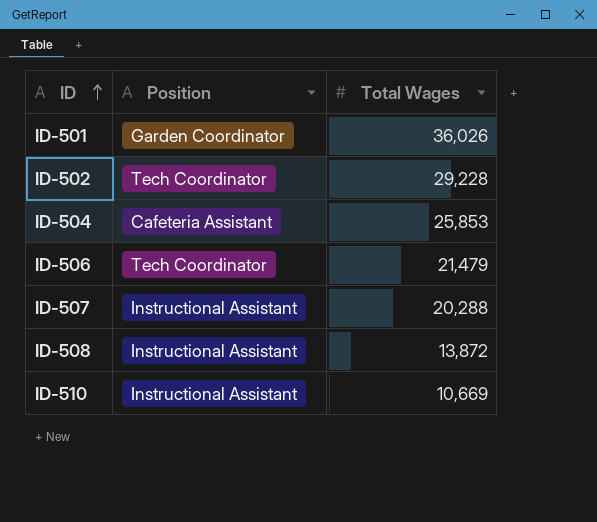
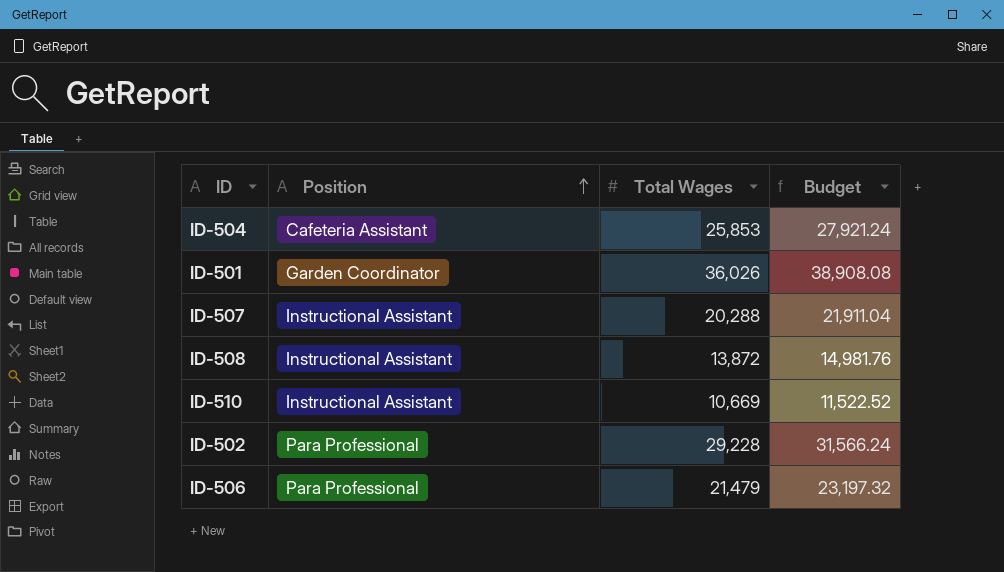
row order: ID ascending -> Position ascending
column Budget | formula: none -> [Total Wages] * 1.08
ID-502 | Position: Tech Coordinator -> Para Professional
ID-506 | Position: Tech Coordinator -> Para Professional

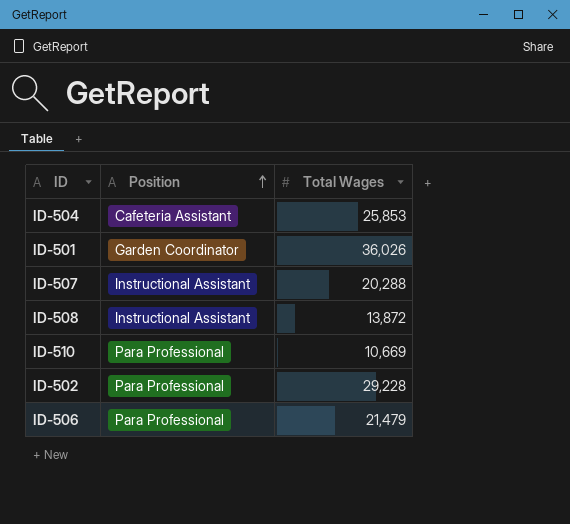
column Budget | formula: [Total Wages] * 1.08 -> none
ID-510 | Position: Instructional Assistant -> Para Professional

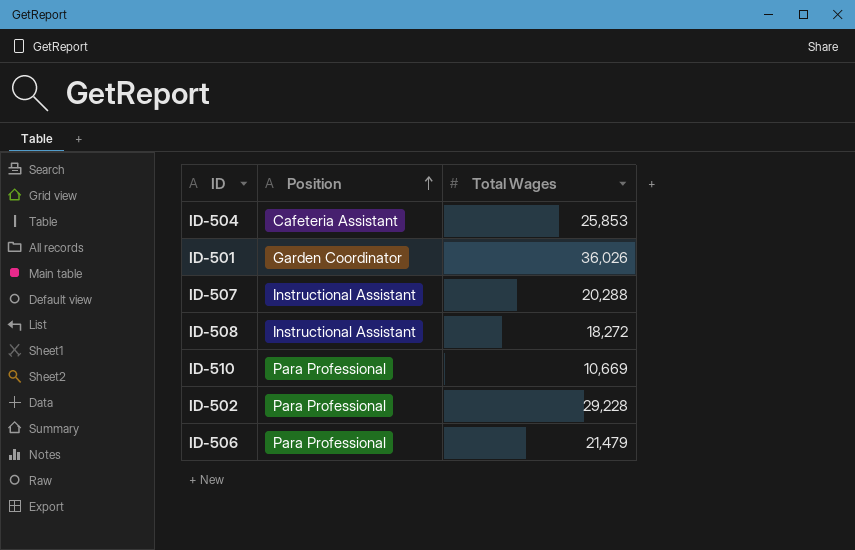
ID-508 | Total Wages: 13,872 -> 18,272

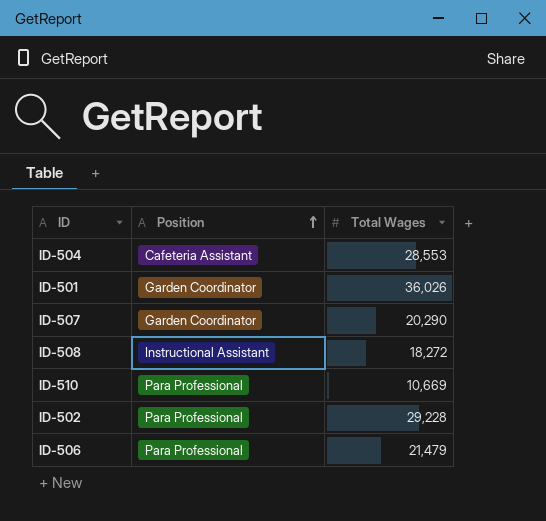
ID-504 | Total Wages: 25,853 -> 28,553
ID-507 | Position: Instructional Assistant -> Garden Coordinator
ID-507 | Total Wages: 20,288 -> 20,290

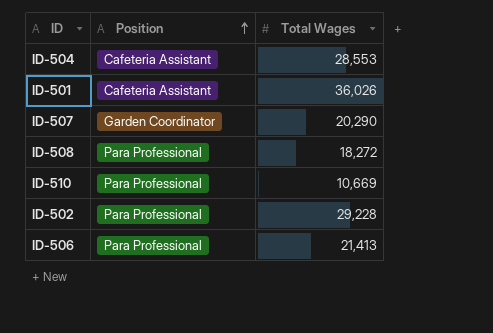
ID-501 | Position: Garden Coordinator -> Cafeteria Assistant
ID-508 | Position: Instructional Assistant -> Para Professional
ID-506 | Total Wages: 21,479 -> 21,413

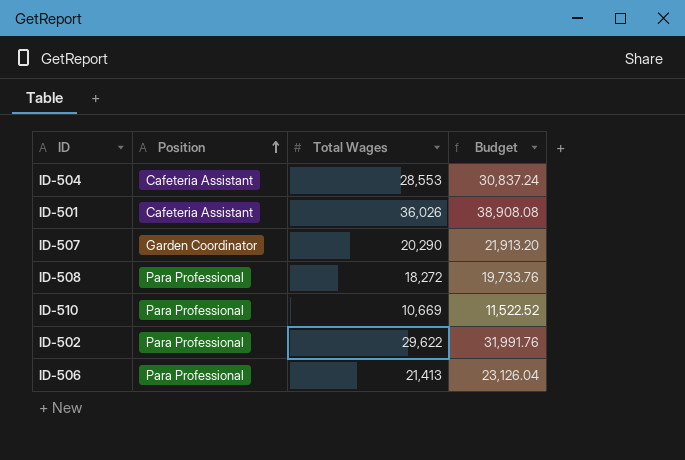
column Budget | formula: none -> [Total Wages] * 1.08
ID-502 | Total Wages: 29,228 -> 29,622

